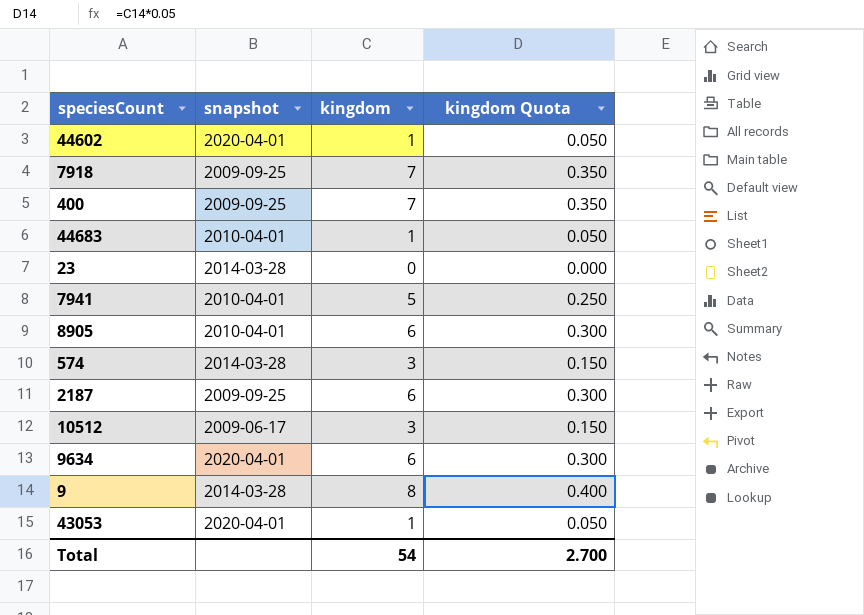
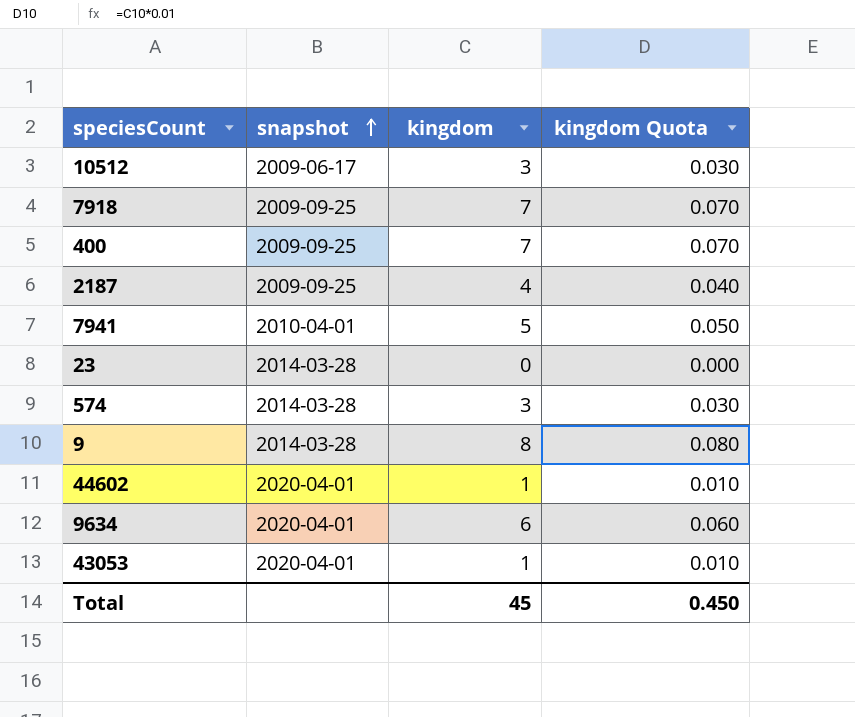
row order: none -> snapshot ascending
column kingdom Quota | formula: [kingdom] * 0.05 -> [kingdom] * 0.01
row 44683: 2010-04-01 | 1 | 0.050 -> none
row 8905: 2010-04-01 | 6 | 0.300 -> none
2187 | kingdom: 6 -> 4
Total | kingdom: 54 -> 45
Total | kingdom Quota: 2.700 -> 0.450

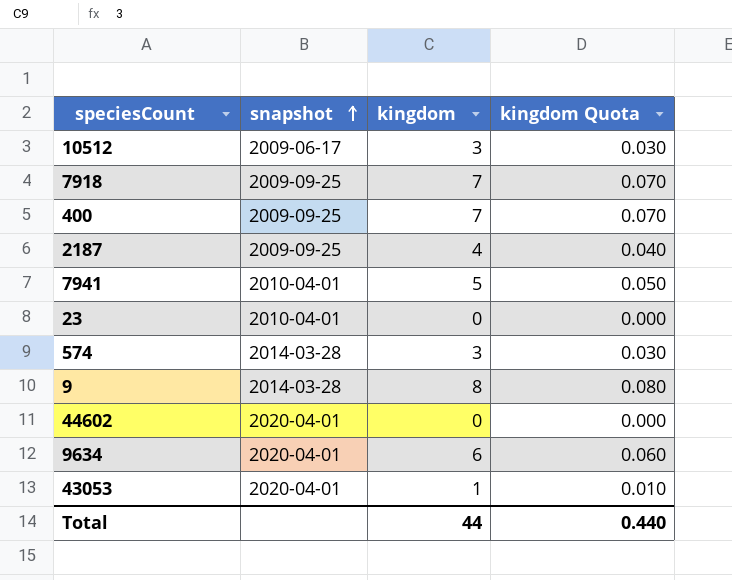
23 | snapshot: 2014-03-28 -> 2010-04-01
44602 | kingdom: 1 -> 0
44602 | kingdom Quota: 0.010 -> 0.000
Total | kingdom: 45 -> 44
Total | kingdom Quota: 0.450 -> 0.440

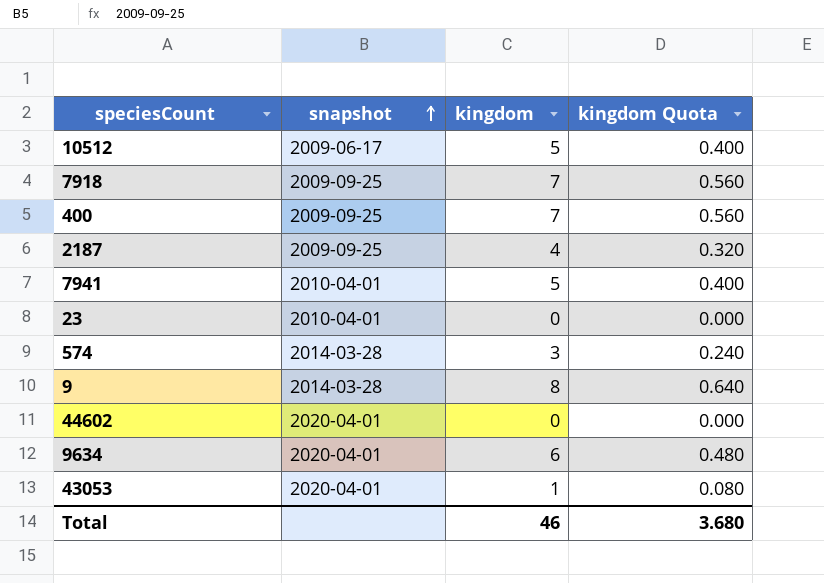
column kingdom Quota | formula: [kingdom] * 0.01 -> [kingdom] * 0.08
10512 | kingdom: 3 -> 5
Total | kingdom: 44 -> 46
Total | kingdom Quota: 0.440 -> 3.680

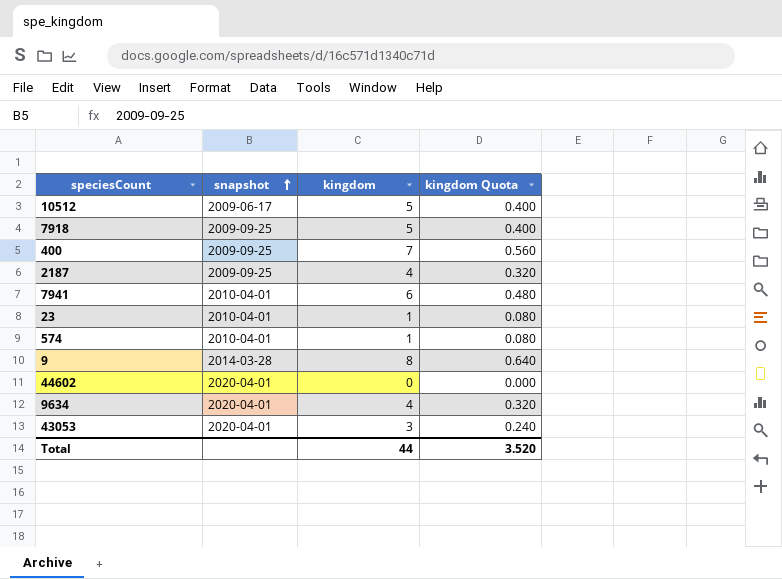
7918 | kingdom: 7 -> 5
7918 | kingdom Quota: 0.560 -> 0.400
7941 | kingdom: 5 -> 6
7941 | kingdom Quota: 0.400 -> 0.480
23 | kingdom: 0 -> 1
23 | kingdom Quota: 0.000 -> 0.080
574 | snapshot: 2014-03-28 -> 2010-04-01
574 | kingdom: 3 -> 1
574 | kingdom Quota: 0.240 -> 0.080
9634 | kingdom: 6 -> 4
9634 | kingdom Quota: 0.480 -> 0.320
43053 | kingdom: 1 -> 3
43053 | kingdom Quota: 0.080 -> 0.240
Total | kingdom: 46 -> 44
Total | kingdom Quota: 3.680 -> 3.520

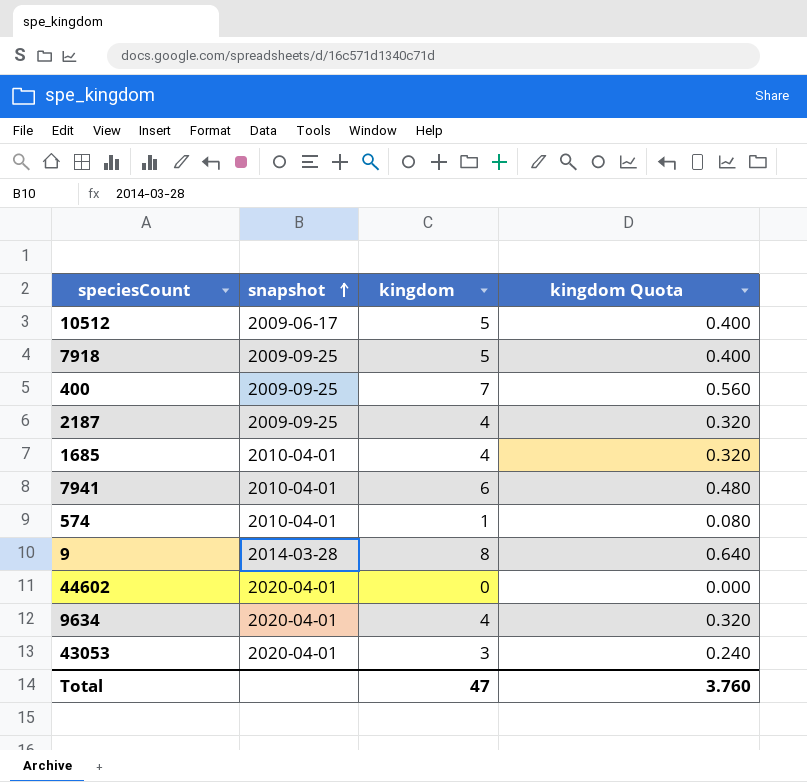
row 23: 2010-04-01 | 1 | 0.080 -> none
row 1685: none -> 2010-04-01 | 4 | 0.320
Total | kingdom: 44 -> 47
Total | kingdom Quota: 3.520 -> 3.760

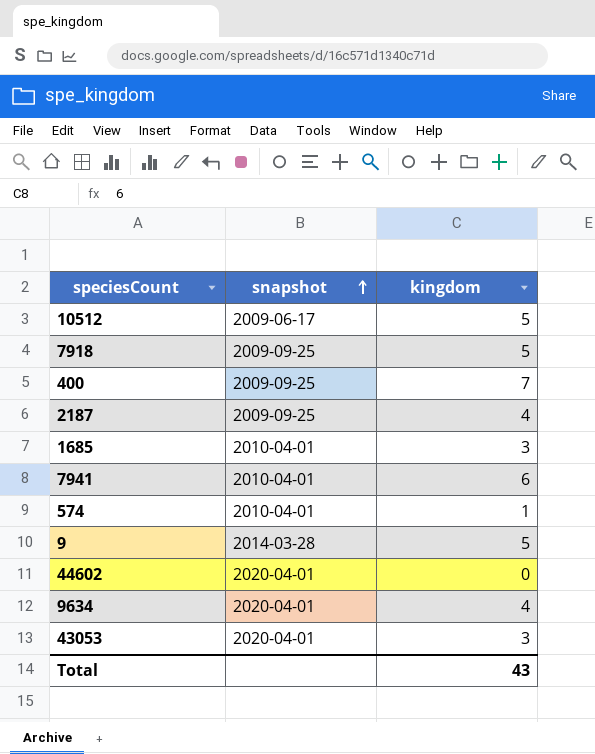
column kingdom Quota | formula: [kingdom] * 0.08 -> none
1685 | kingdom: 4 -> 3
9 | kingdom: 8 -> 5
Total | kingdom: 47 -> 43

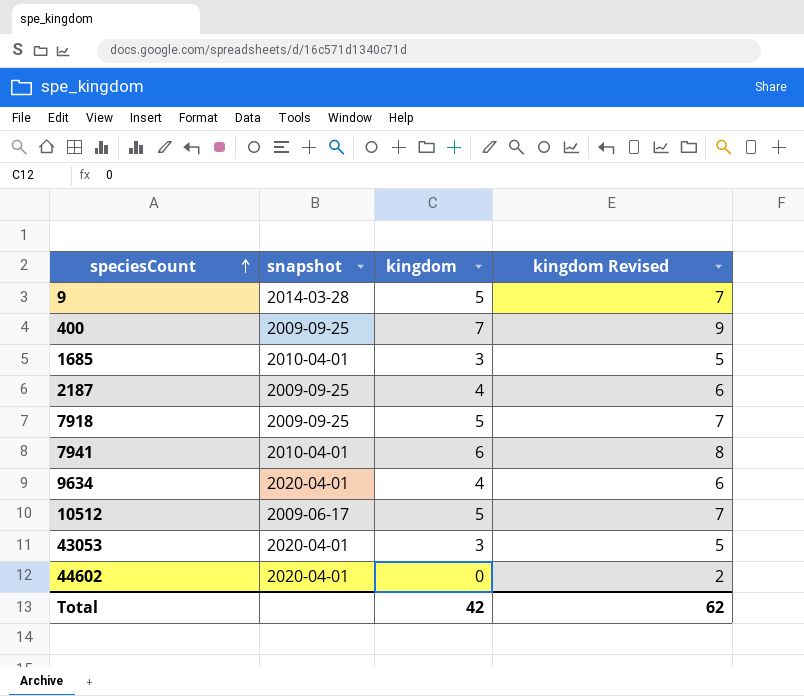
row order: snapshot ascending -> speciesCount ascending
column kingdom Revised | formula: none -> [kingdom] + 2
row 574: 2010-04-01 | 1 -> none
Total | kingdom: 43 -> 42

